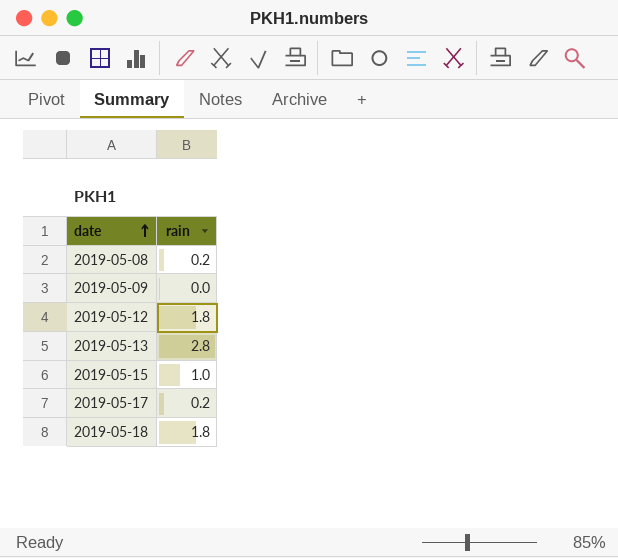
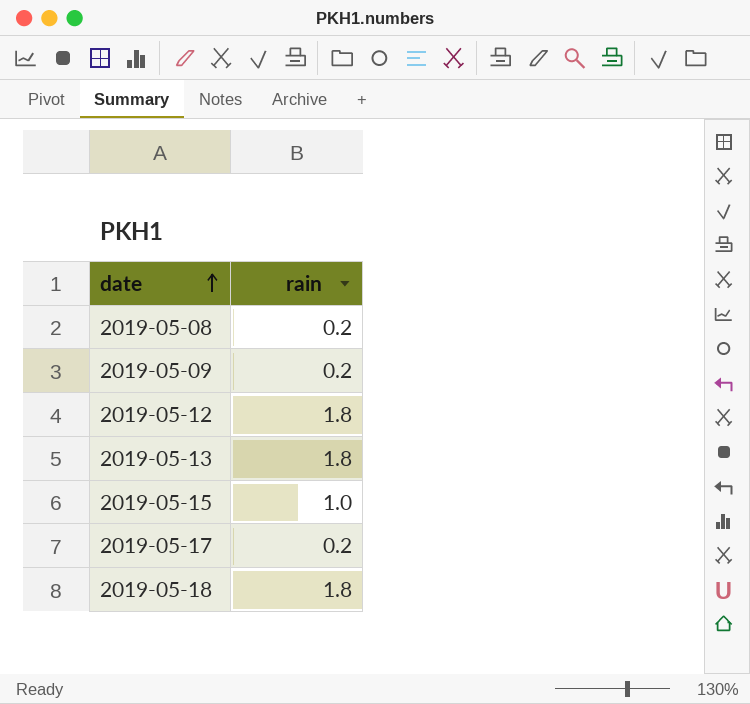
2019-05-09 | rain: 0.0 -> 0.2
2019-05-13 | rain: 2.8 -> 1.8

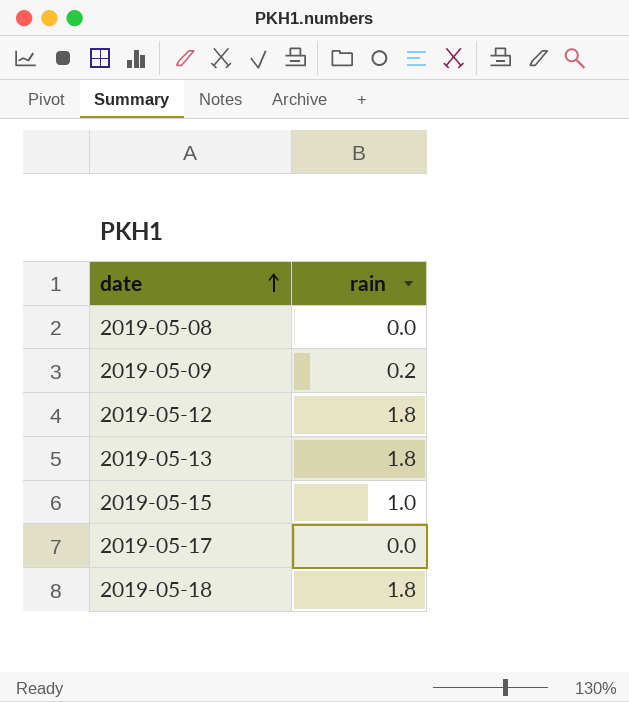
2019-05-08 | rain: 0.2 -> 0.0
2019-05-17 | rain: 0.2 -> 0.0

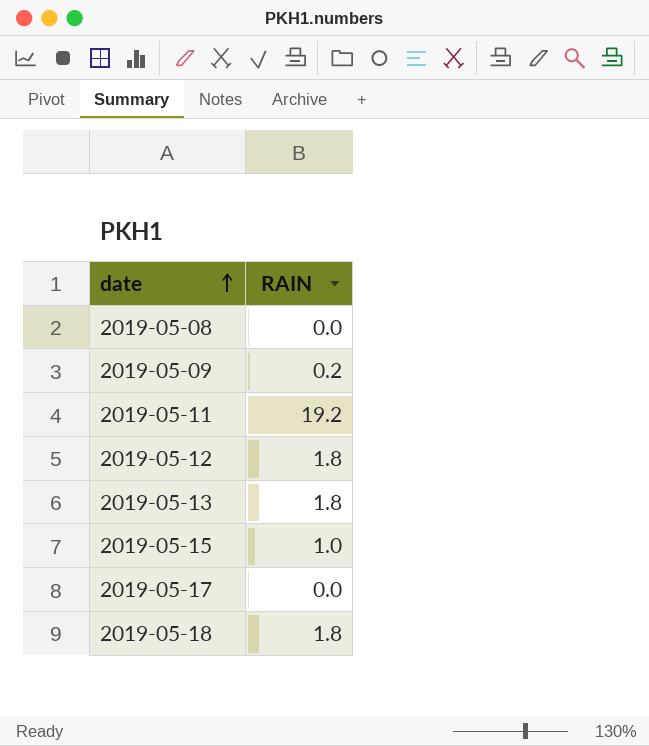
column name: rain -> RAIN
row 2019-05-11: none -> 19.2

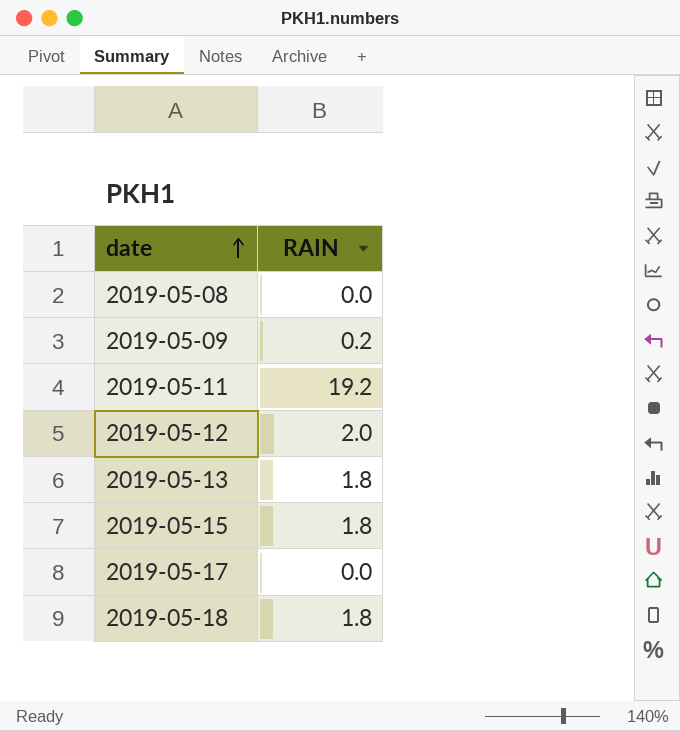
2019-05-12 | RAIN: 1.8 -> 2.0
2019-05-15 | RAIN: 1.0 -> 1.8

